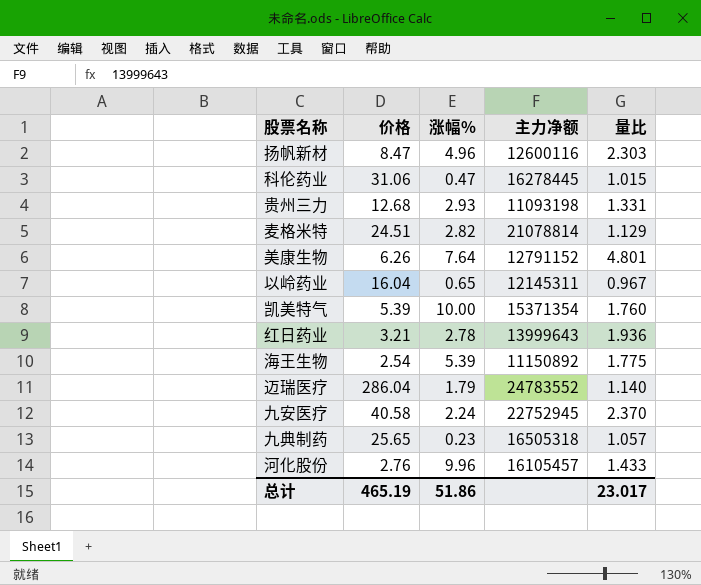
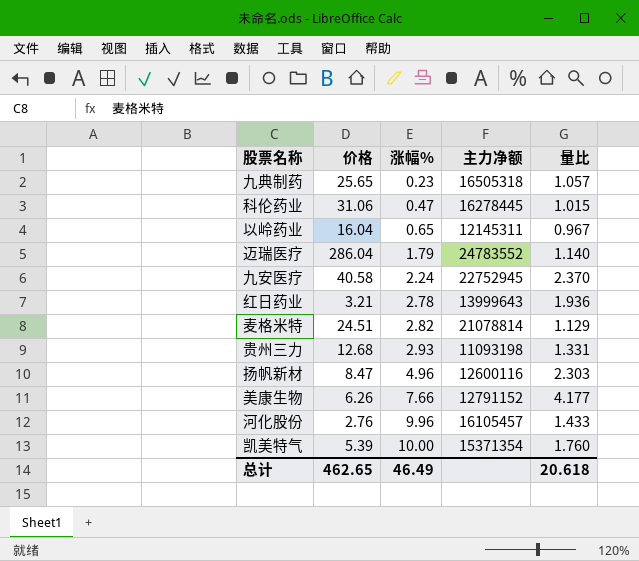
row order: none -> 涨幅% ascending
row 海王生物: 2.54 | 5.39 | 11150892 | 1.775 -> none
美康生物 | 涨幅%: 7.64 -> 7.66
美康生物 | 量比: 4.801 -> 4.177
总计 | 价格: 465.19 -> 462.65
总计 | 涨幅%: 51.86 -> 46.49
总计 | 量比: 23.017 -> 20.618

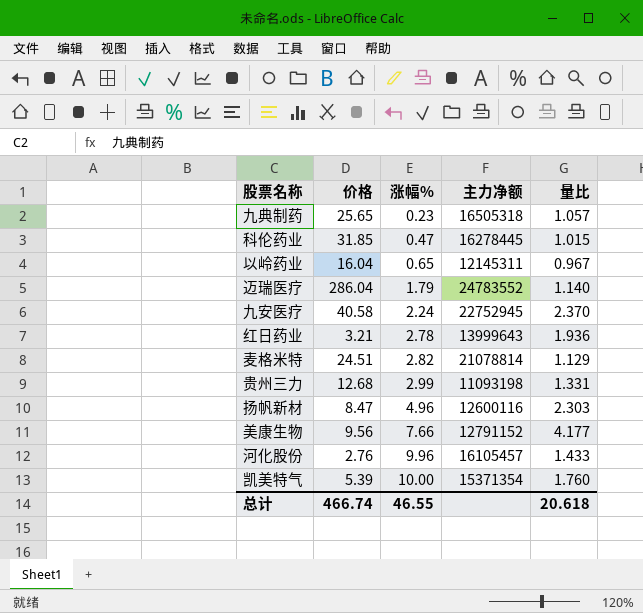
科伦药业 | 价格: 31.06 -> 31.85
贵州三力 | 涨幅%: 2.93 -> 2.99
美康生物 | 价格: 6.26 -> 9.56
总计 | 价格: 462.65 -> 466.74
总计 | 涨幅%: 46.49 -> 46.55

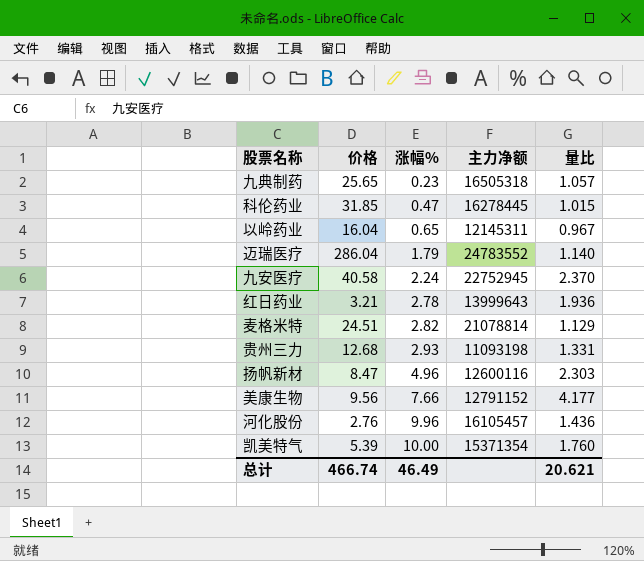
贵州三力 | 涨幅%: 2.99 -> 2.93
河化股份 | 量比: 1.433 -> 1.436
总计 | 涨幅%: 46.55 -> 46.49
总计 | 量比: 20.618 -> 20.621

